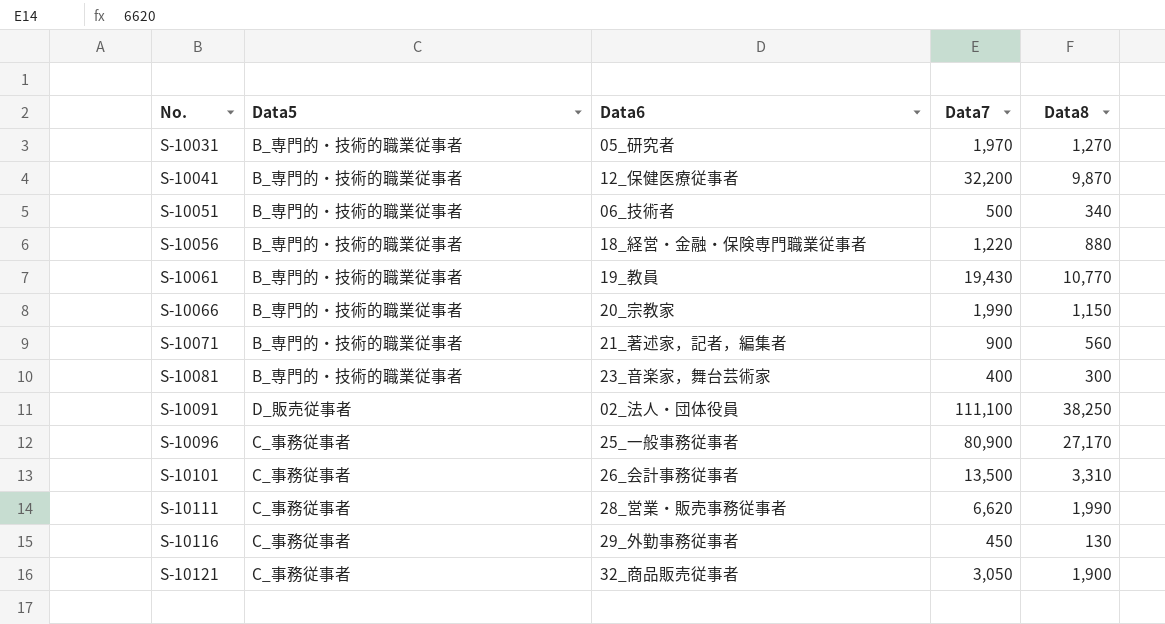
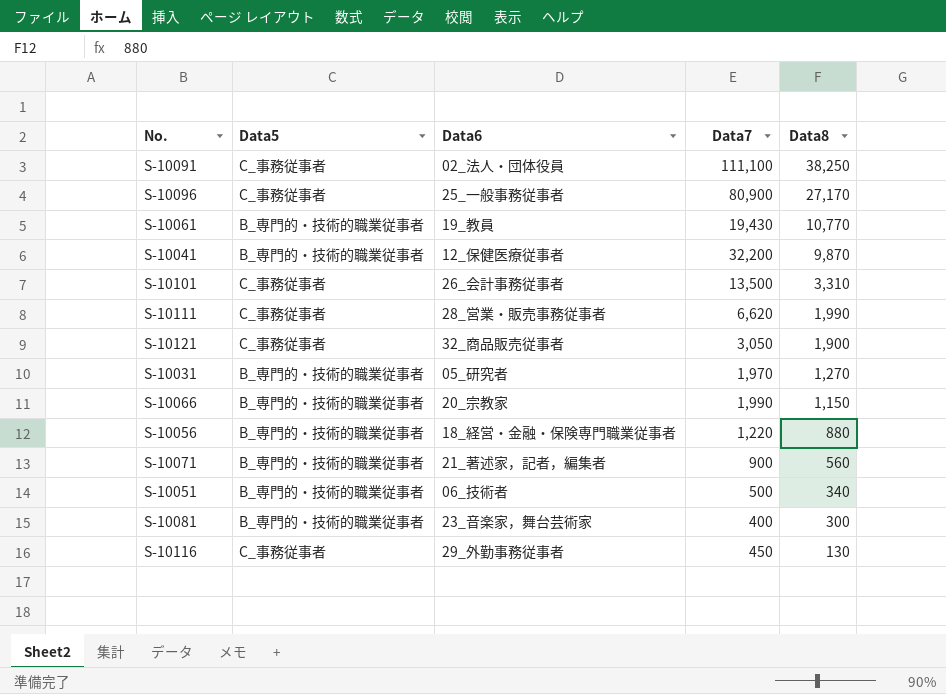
row order: No. ascending -> Data8 descending
S-10091 | Data5: D_販売従事者 -> C_事務従事者

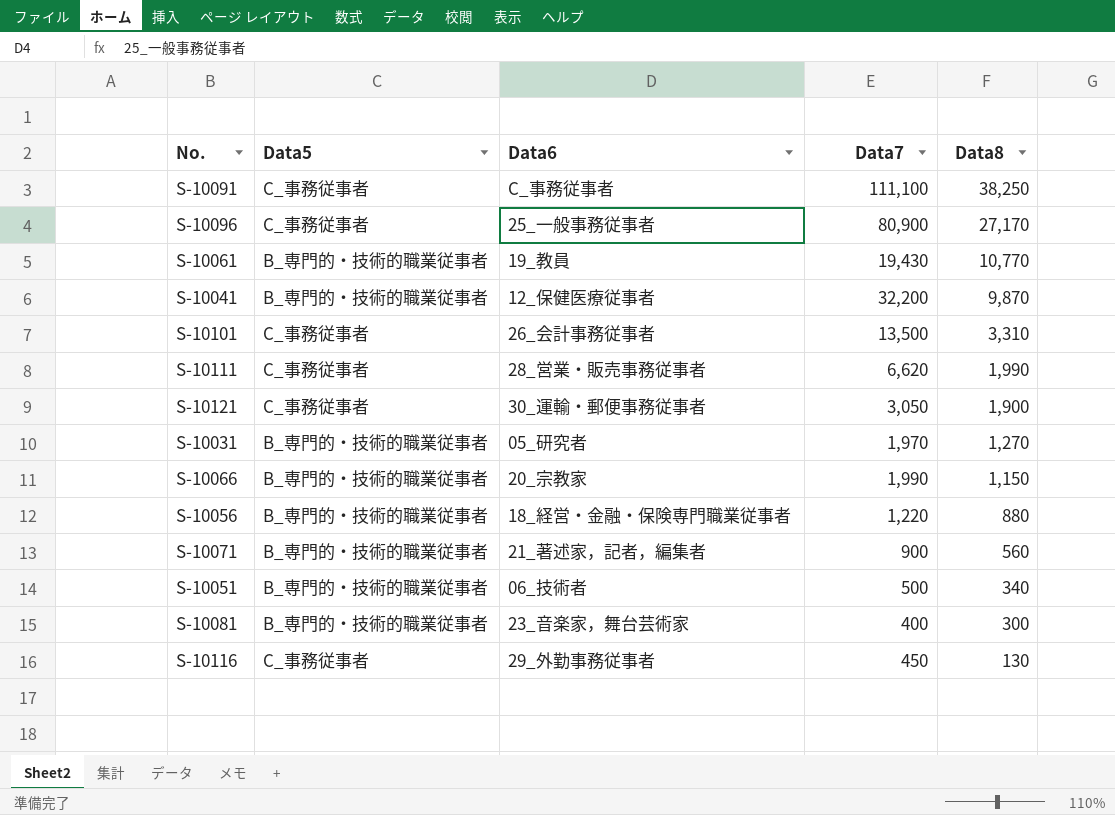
S-10091 | Data6: 02_法人・団体役員 -> C_事務従事者
S-10121 | Data6: 32_商品販売従事者 -> 30_運輸・郵便事務従事者

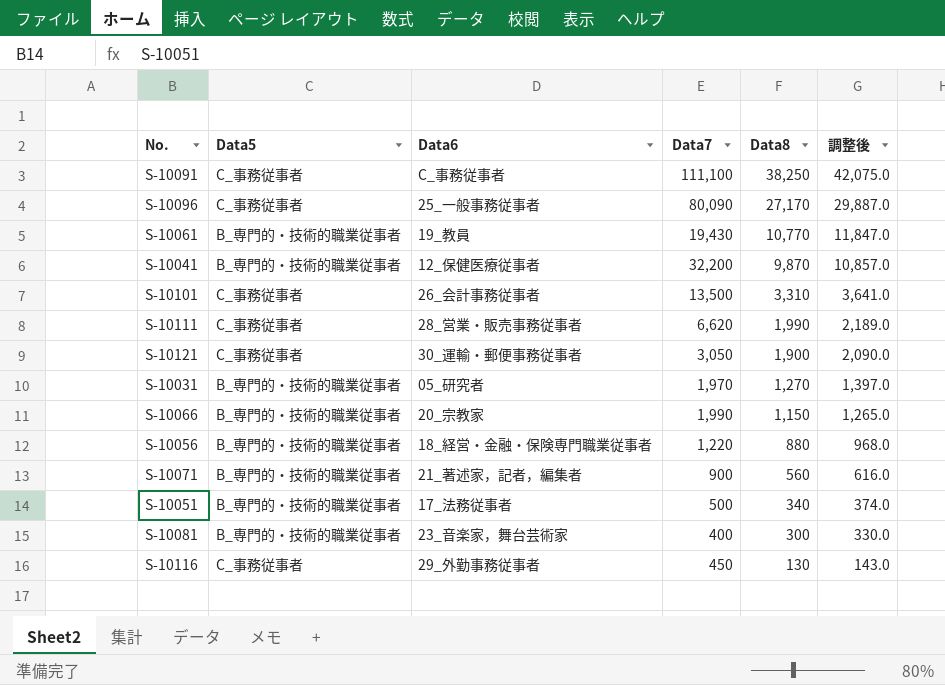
column 調整後 | formula: none -> [Data8] * 1.1
S-10096 | Data7: 80,900 -> 80,090
S-10051 | Data6: 06_技術者 -> 17_法務従事者

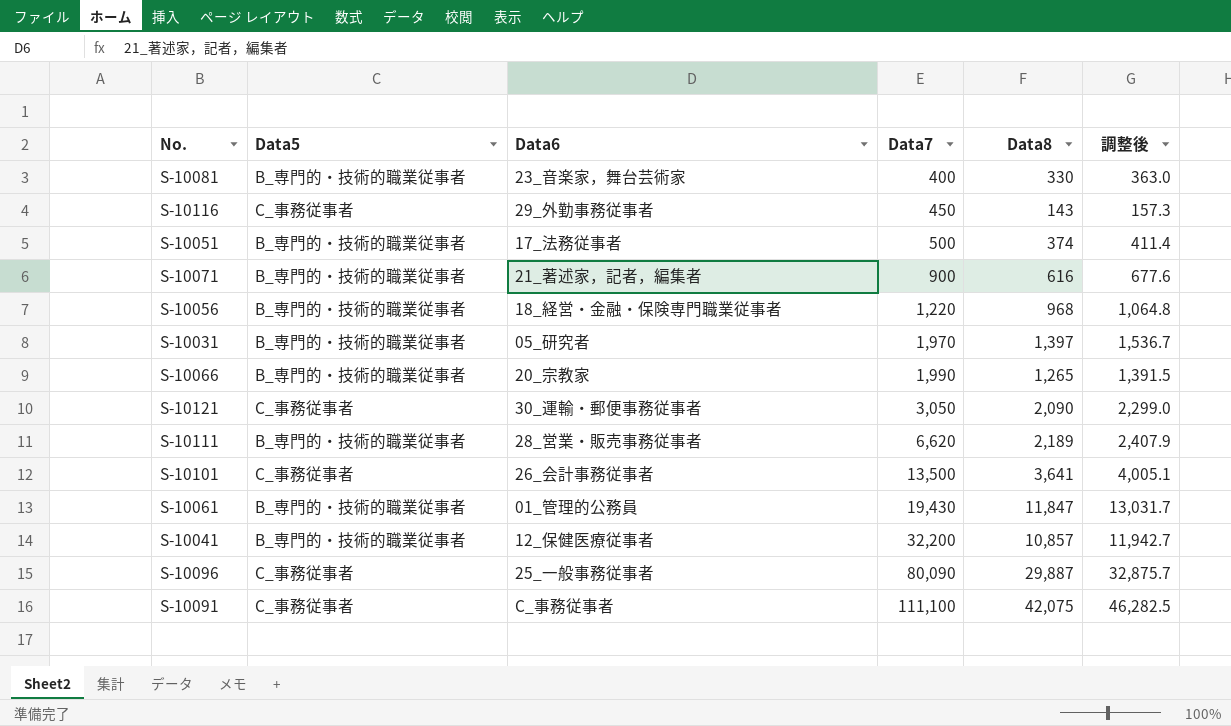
row order: Data8 descending -> Data7 ascending
S-10081 | Data8: 300 -> 330
S-10081 | 調整後: 330.0 -> 363.0
S-10116 | Data8: 130 -> 143
S-10116 | 調整後: 143.0 -> 157.3
S-10051 | Data8: 340 -> 374
S-10051 | 調整後: 374.0 -> 411.4
S-10071 | Data8: 560 -> 616
S-10071 | 調整後: 616.0 -> 677.6
S-10056 | Data8: 880 -> 968
S-10056 | 調整後: 968.0 -> 1,064.8
S-10031 | Data8: 1,270 -> 1,397
S-10031 | 調整後: 1,397.0 -> 1,536.7
S-10066 | Data8: 1,150 -> 1,265
S-10066 | 調整後: 1,265.0 -> 1,391.5
S-10121 | Data8: 1,900 -> 2,090
S-10121 | 調整後: 2,090.0 -> 2,299.0
S-10111 | Data5: C_事務従事者 -> B_専門的・技術的職業従事者
S-10111 | Data8: 1,990 -> 2,189
S-10111 | 調整後: 2,189.0 -> 2,407.9
S-10101 | Data8: 3,310 -> 3,641
S-10101 | 調整後: 3,641.0 -> 4,005.1
S-10061 | Data6: 19_教員 -> 01_管理的公務員
S-10061 | Data8: 10,770 -> 11,847
S-10061 | 調整後: 11,847.0 -> 13,031.7
S-10041 | Data8: 9,870 -> 10,857
S-10041 | 調整後: 10,857.0 -> 11,942.7
S-10096 | Data8: 27,170 -> 29,887
S-10096 | 調整後: 29,887.0 -> 32,875.7
S-10091 | Data8: 38,250 -> 42,075
S-10091 | 調整後: 42,075.0 -> 46,282.5

